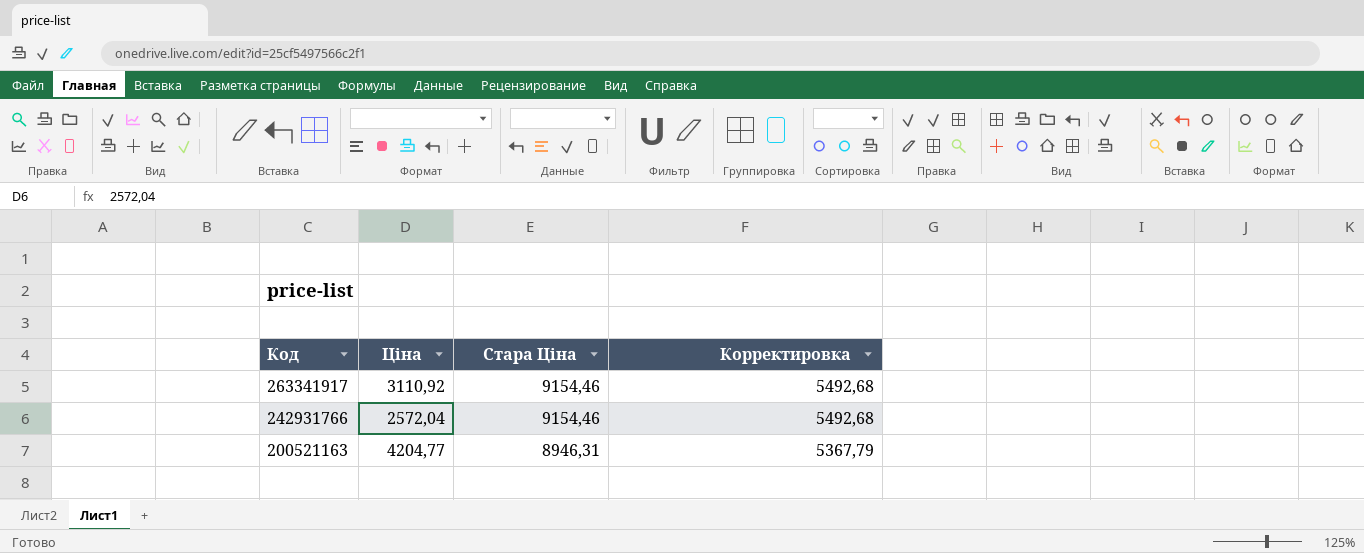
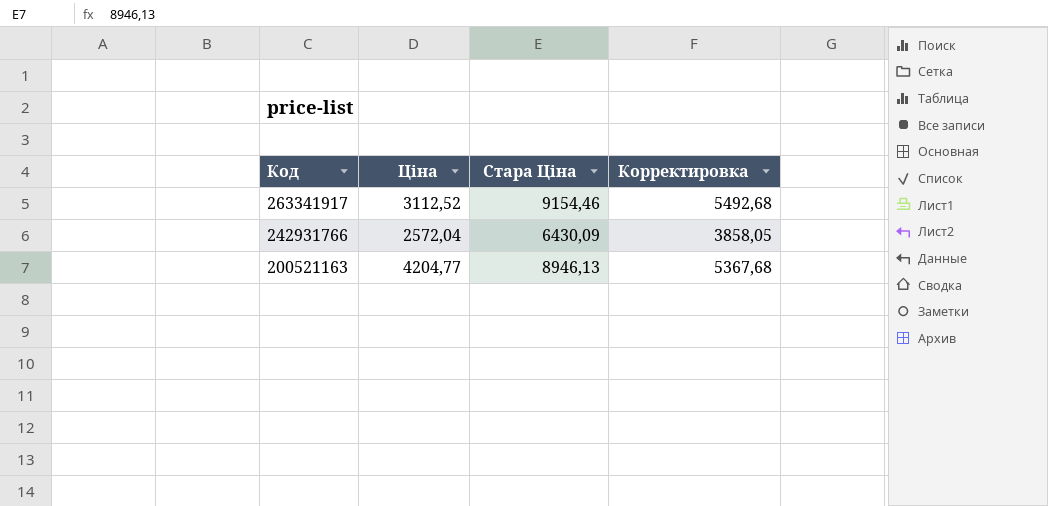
263341917 | Ціна: 3110,92 -> 3112,52
242931766 | Стара Ціна: 9154,46 -> 6430,09
242931766 | Корректировка: 5492,68 -> 3858,05
200521163 | Стара Ціна: 8946,31 -> 8946,13
200521163 | Корректировка: 5367,79 -> 5367,68

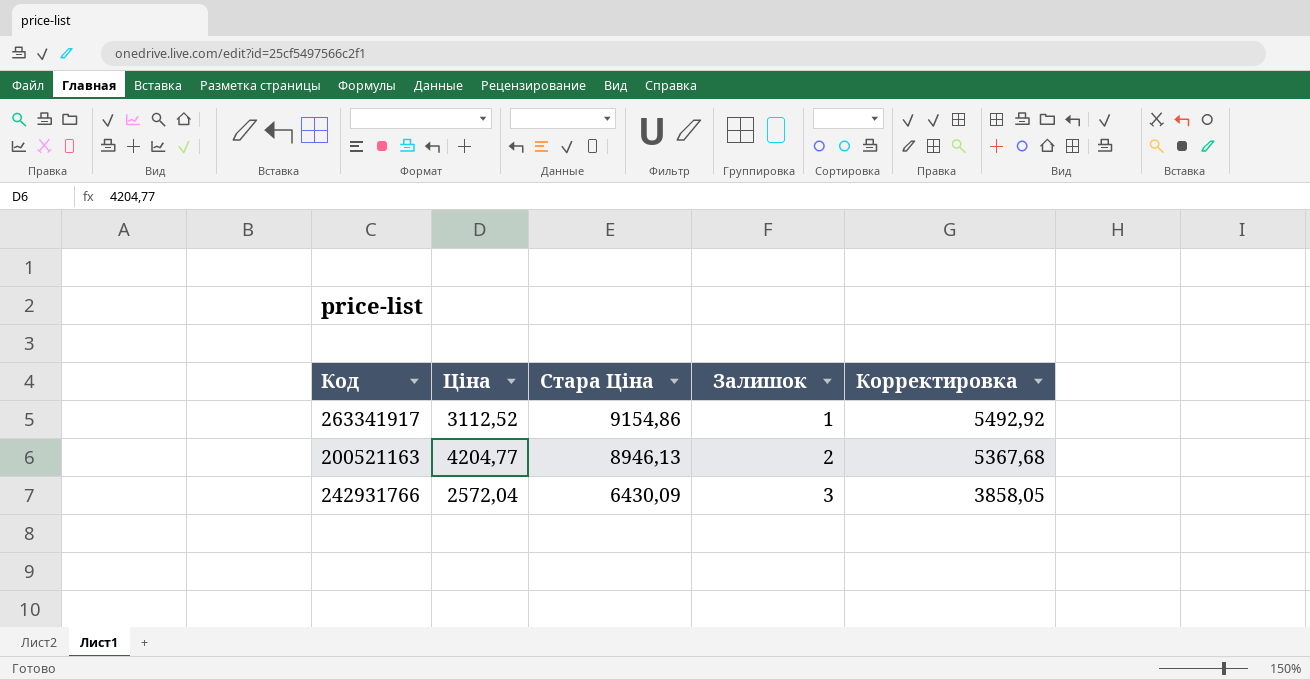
row order: Код descending -> Стара Ціна descending
column Залишок | position: none -> 4
263341917 | Стара Ціна: 9154,46 -> 9154,86
263341917 | Корректировка: 5492,68 -> 5492,92

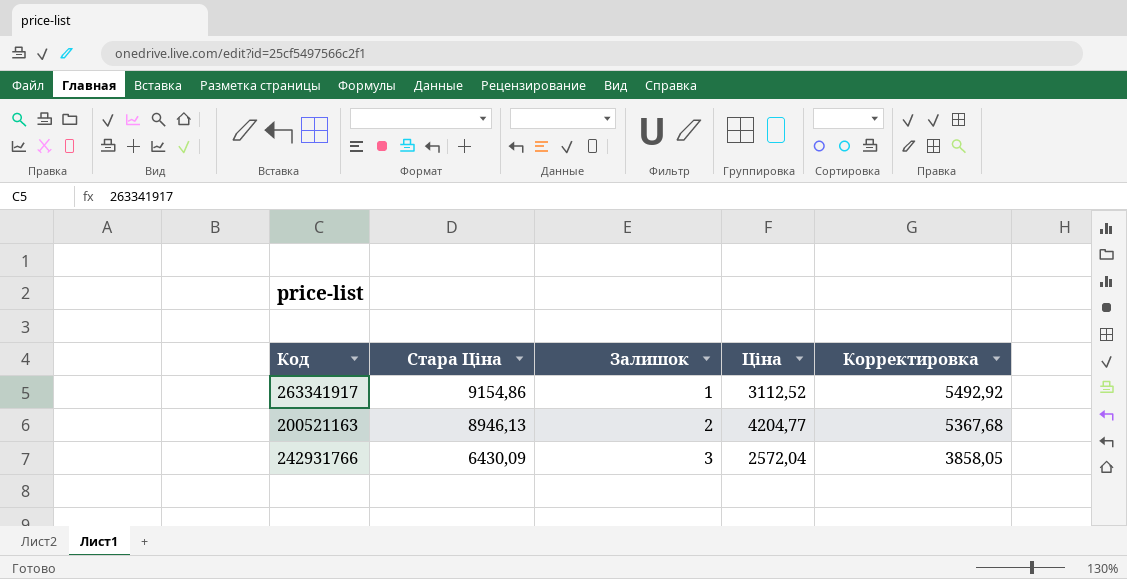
column Ціна | position: 2 -> 4

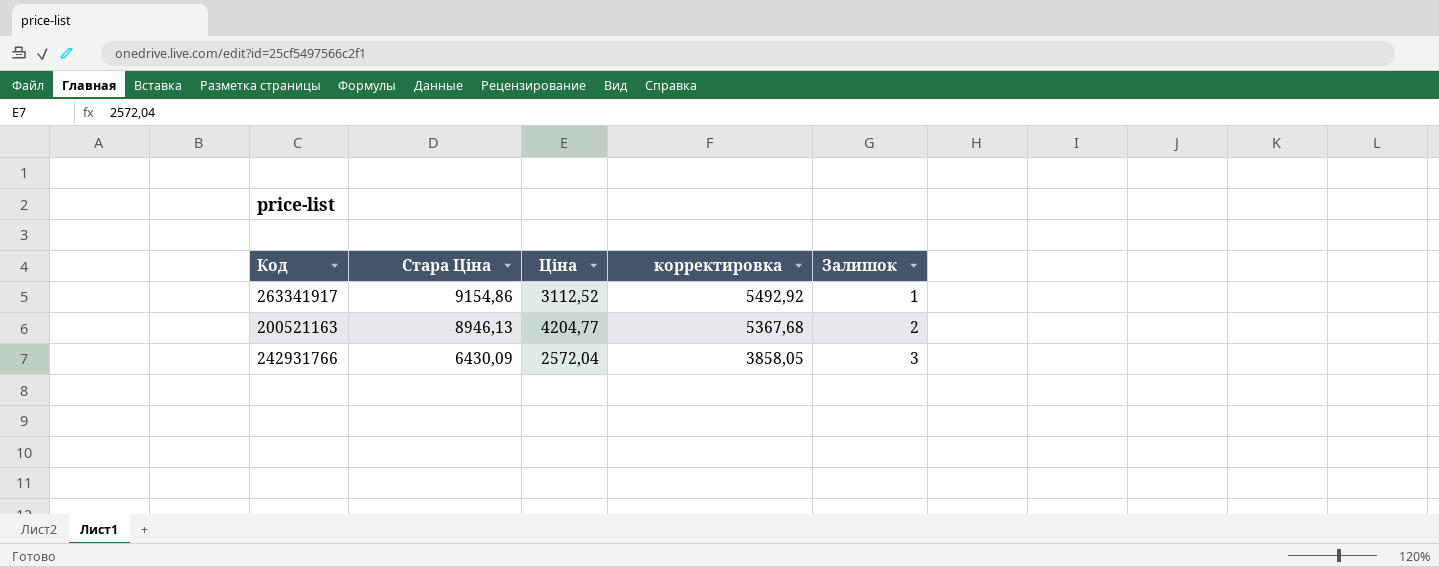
column name: Корректировка -> корректировка
column Залишок | position: 3 -> 5

